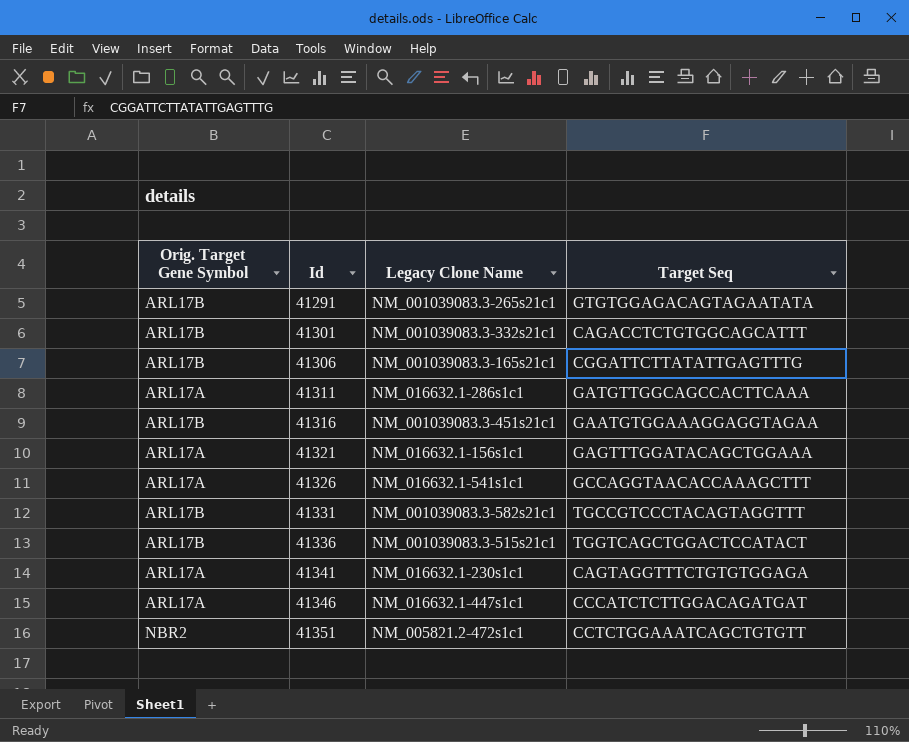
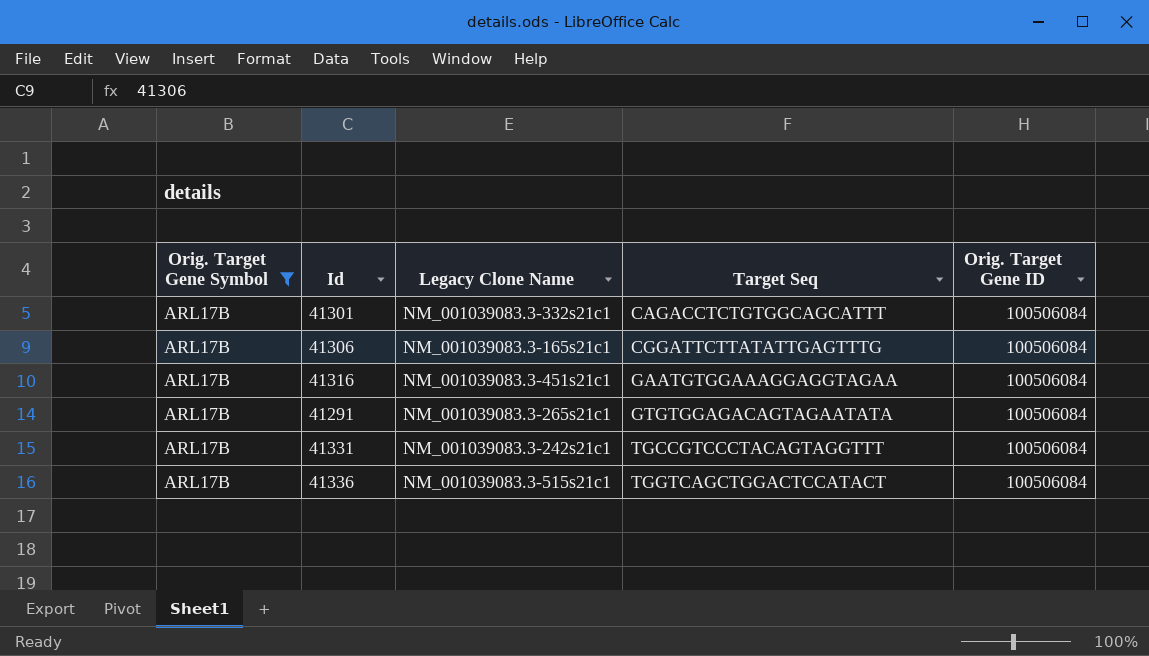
filter: none -> Orig. Target Gene Symbol = ARL17B
row order: Id ascending -> Target Seq ascending
column Orig. Target Gene ID | position: none -> 5
41331 | Legacy Clone Name: NM_001039083.3-582s21c1 -> NM_001039083.3-242s21c1

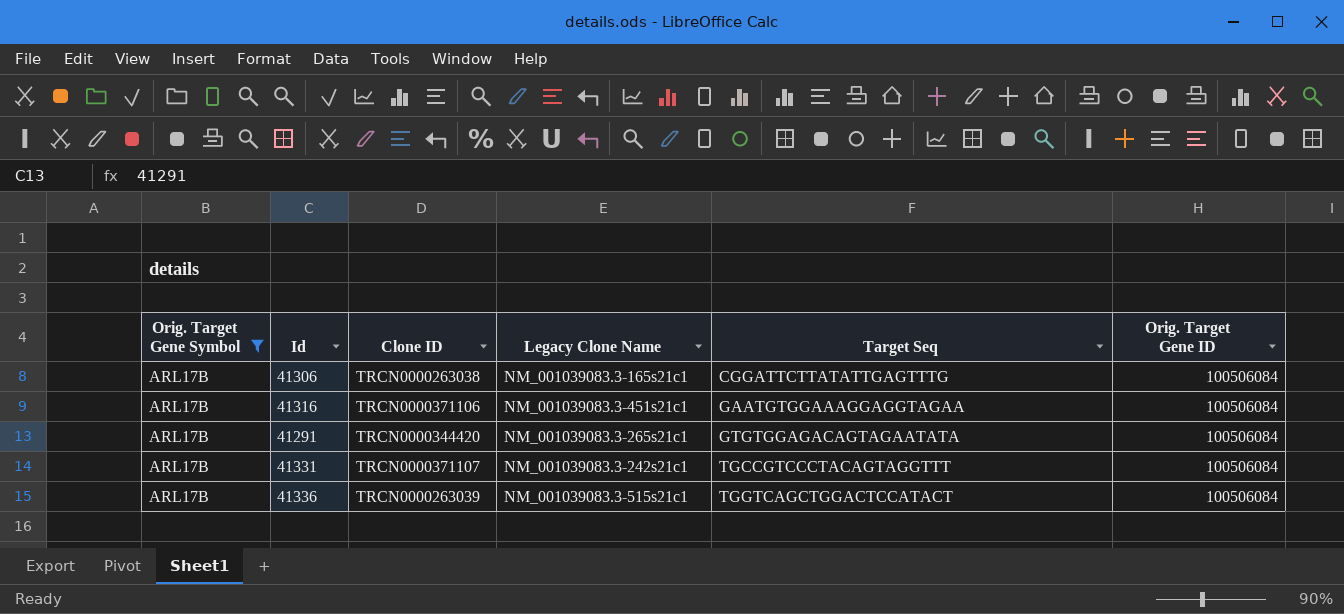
column Clone ID | position: none -> 3
row 41301: ARL17B | NM_001039083.3-332s21c1 | CAGACCTCTGTGGCAGCATTT | 100506084 -> none

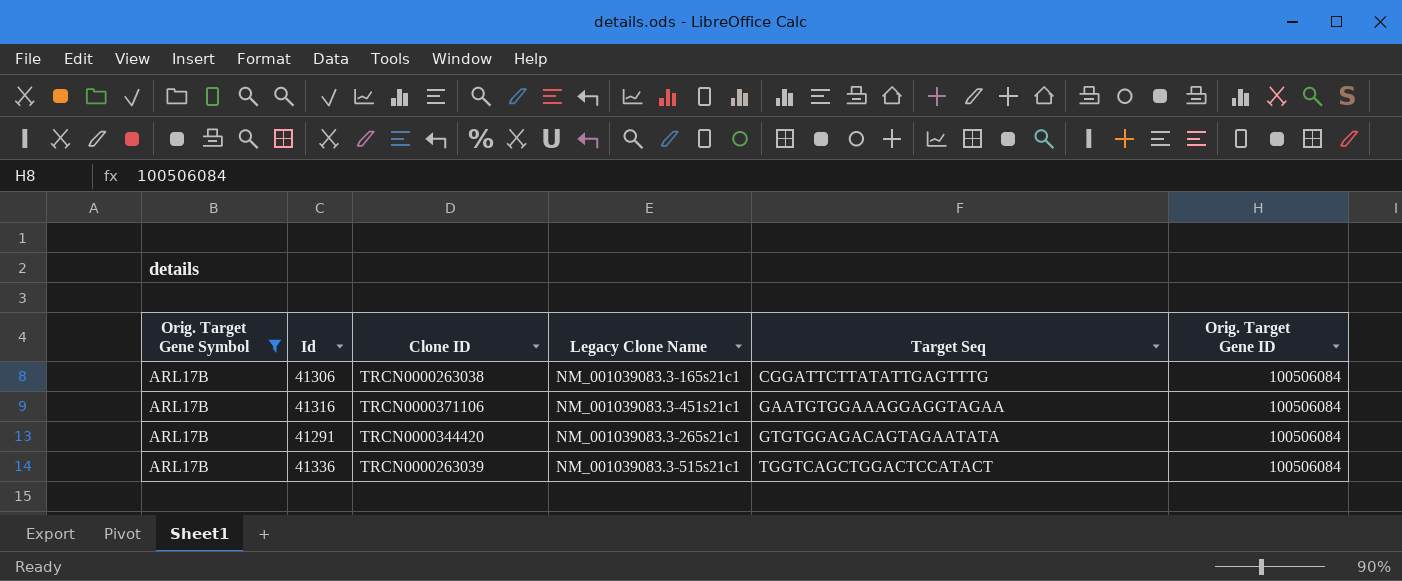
row 41331: ARL17B | TRCN0000371107 | NM_001039083.3-242s21c1 | TGCCGTCCCTACAGTAGGTTT | 100506084 -> none

